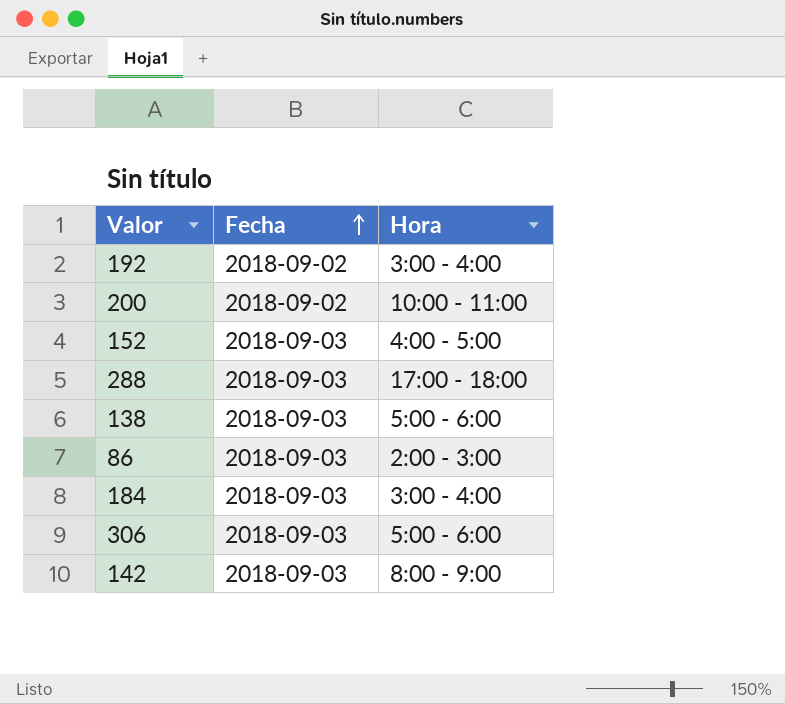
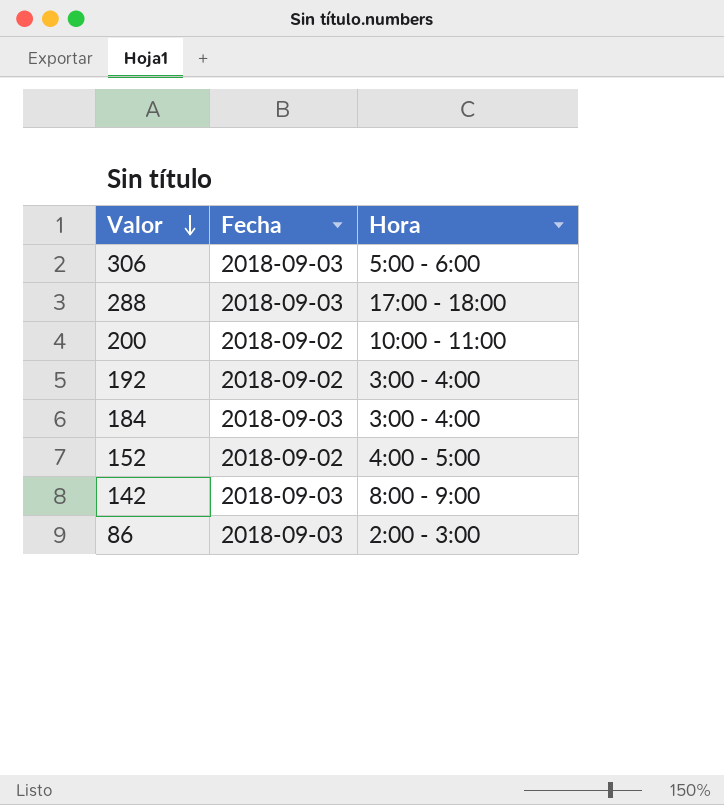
row order: Fecha ascending -> Valor descending
row 138: 2018-09-03 | 5:00 - 6:00 -> none
152 | Fecha: 2018-09-03 -> 2018-09-02

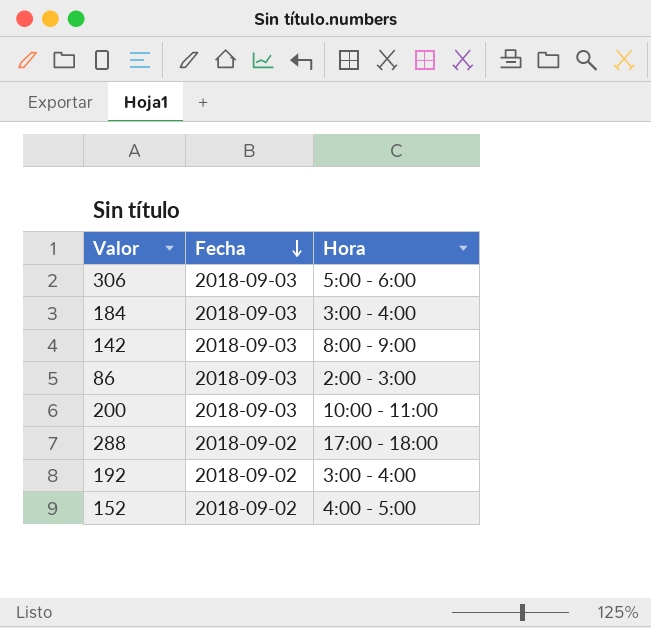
row order: Valor descending -> Fecha descending
200 | Fecha: 2018-09-02 -> 2018-09-03
288 | Fecha: 2018-09-03 -> 2018-09-02

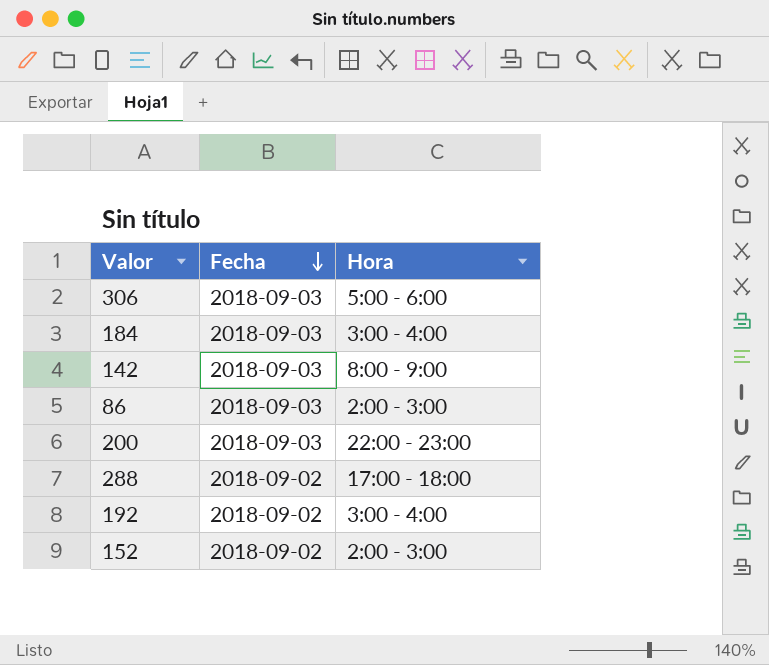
200 | Hora: 10:00 - 11:00 -> 22:00 - 23:00
152 | Hora: 4:00 - 5:00 -> 2:00 - 3:00

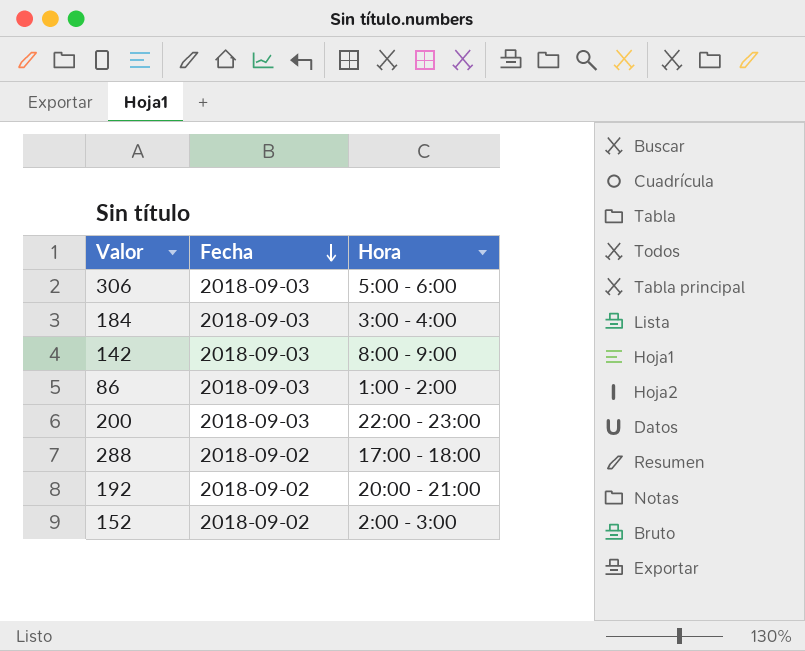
86 | Hora: 2:00 - 3:00 -> 1:00 - 2:00
192 | Hora: 3:00 - 4:00 -> 20:00 - 21:00

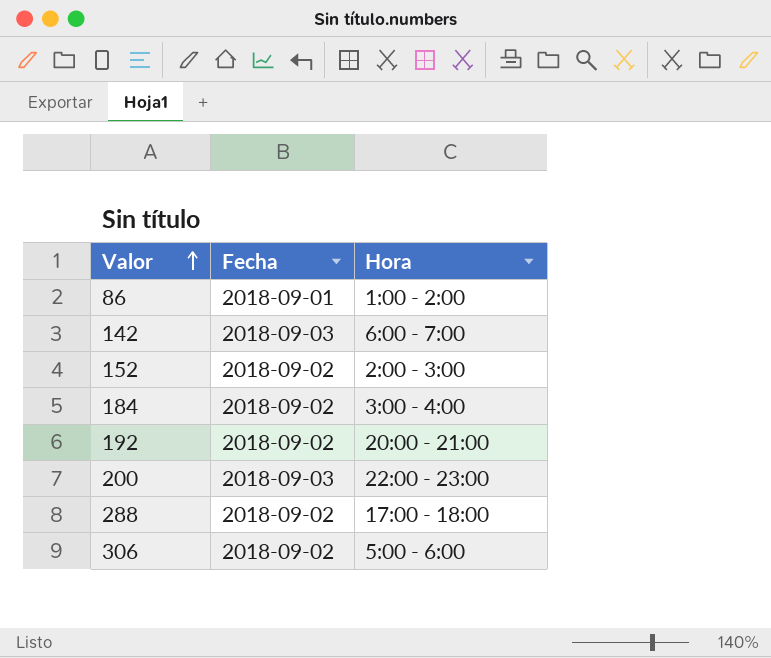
row order: Fecha descending -> Valor ascending
86 | Fecha: 2018-09-03 -> 2018-09-01
142 | Hora: 8:00 - 9:00 -> 6:00 - 7:00
184 | Fecha: 2018-09-03 -> 2018-09-02
306 | Fecha: 2018-09-03 -> 2018-09-02

